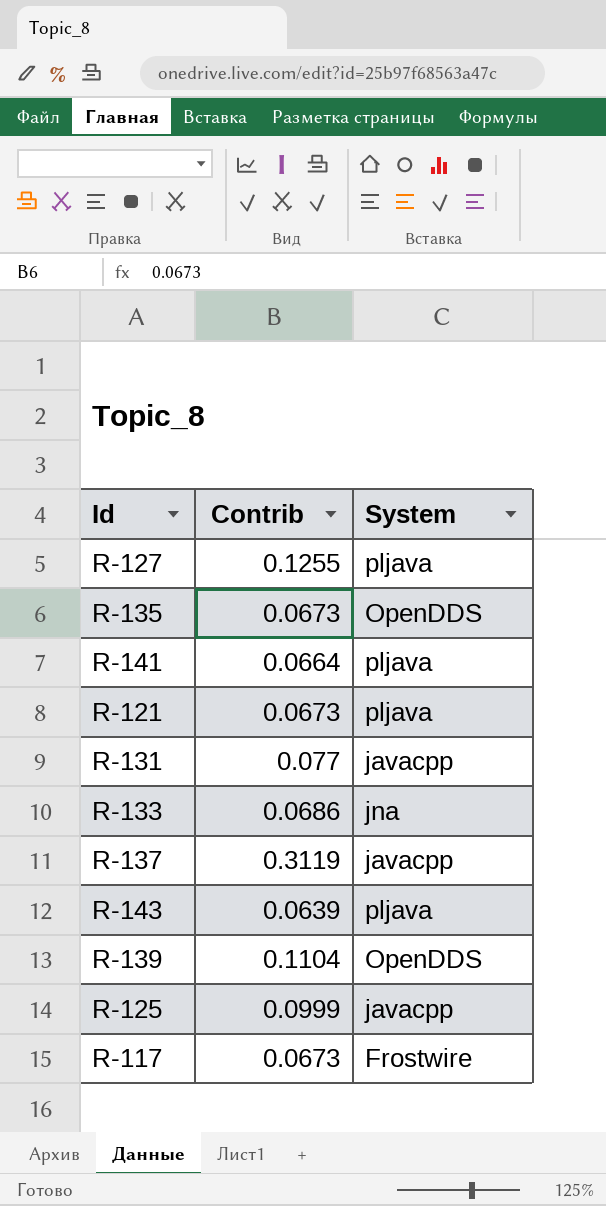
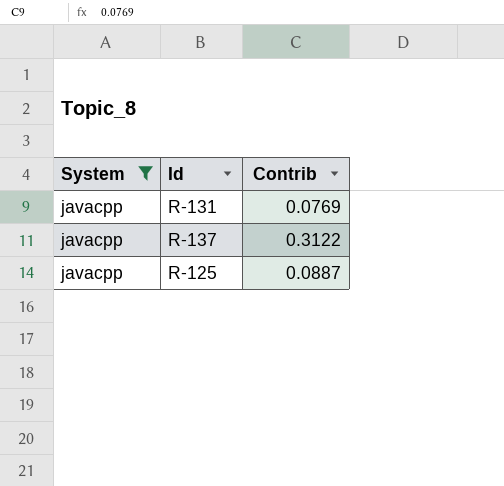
filter: none -> System = javacpp
column System | position: 3 -> 1
R-131 | Contrib: 0.077 -> 0.0769
R-137 | Contrib: 0.3119 -> 0.3122
R-125 | Contrib: 0.0999 -> 0.0887

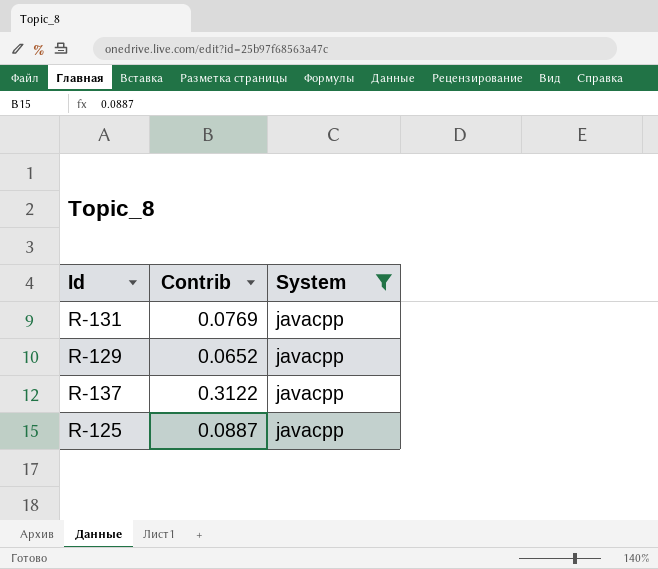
column System | position: 1 -> 3
row R-129: none -> 0.0652 | javacpp

